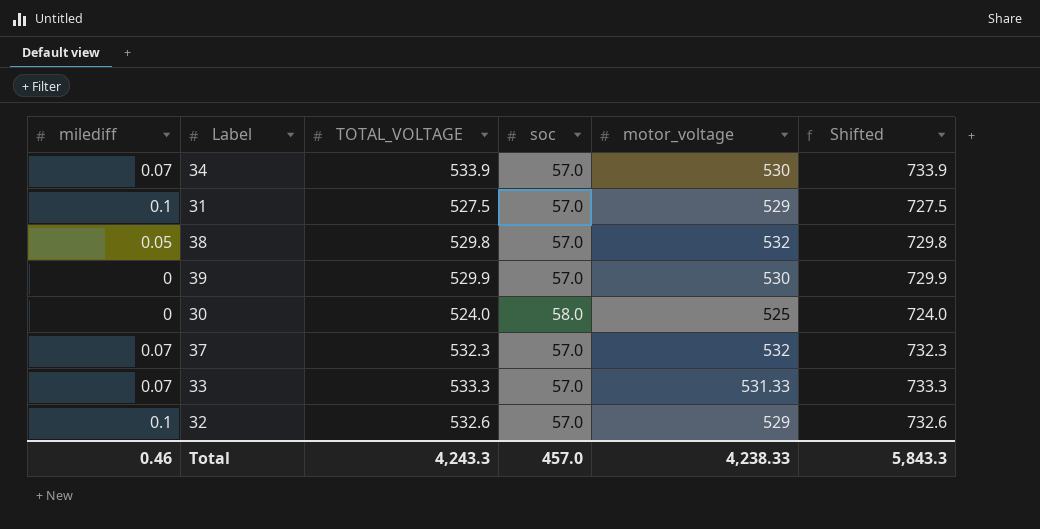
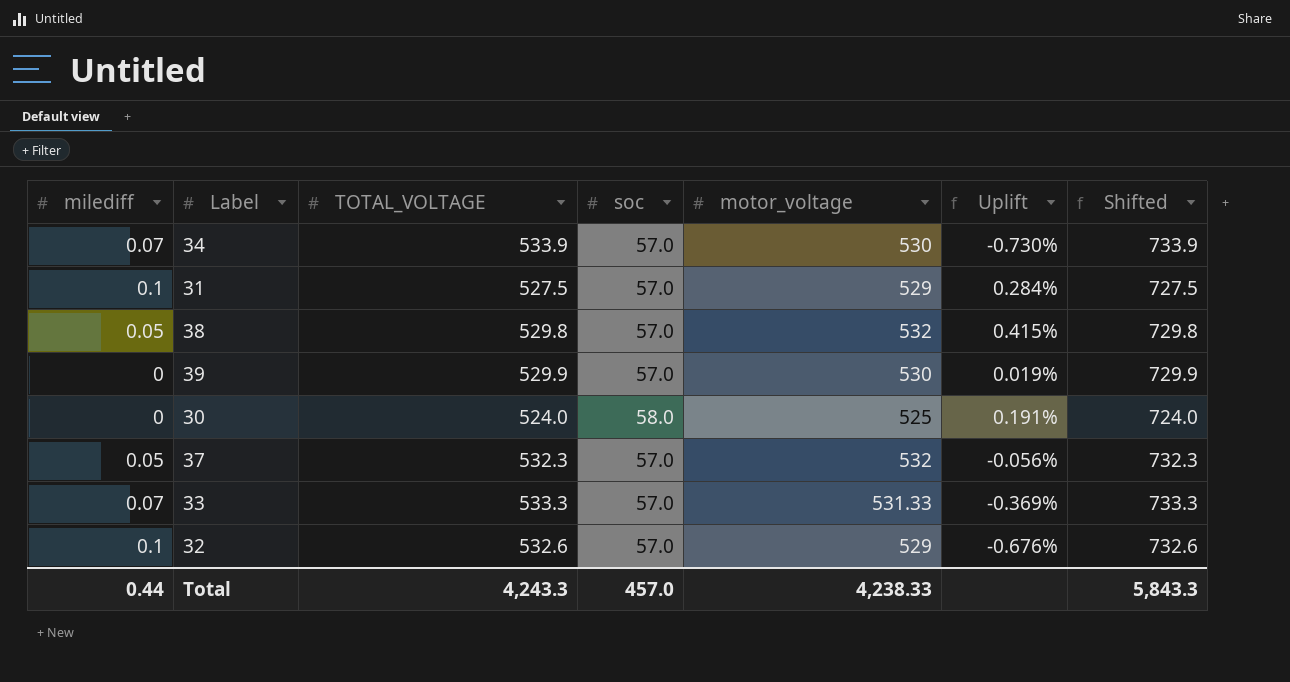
column Uplift | formula: none -> ([motor_voltage] - [TOTAL_VOLTAGE]) / [TOTAL_VOLTAGE]
37 | milediff: 0.07 -> 0.05
Total | milediff: 0.46 -> 0.44

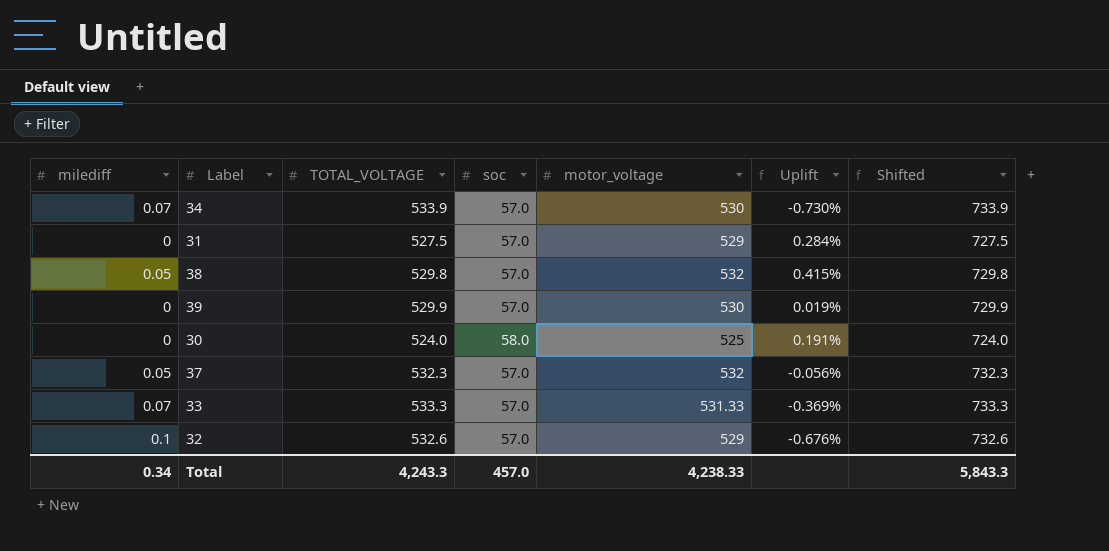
31 | milediff: 0.1 -> 0
Total | milediff: 0.44 -> 0.34

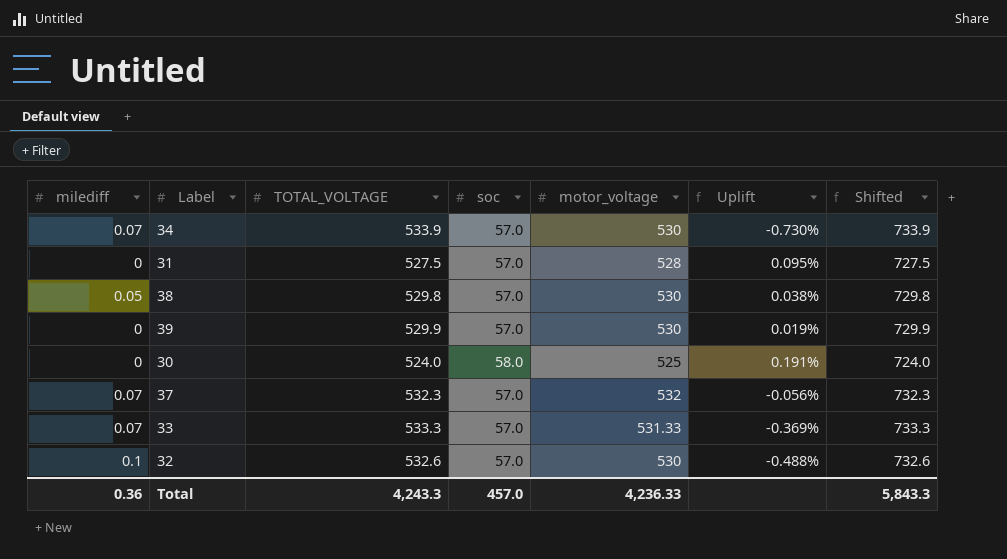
31 | motor_voltage: 529 -> 528
31 | Uplift: 0.284% -> 0.095%
38 | motor_voltage: 532 -> 530
38 | Uplift: 0.415% -> 0.038%
37 | milediff: 0.05 -> 0.07
32 | motor_voltage: 529 -> 530
32 | Uplift: -0.676% -> -0.488%
Total | milediff: 0.34 -> 0.36
Total | motor_voltage: 4,238.33 -> 4,236.33

